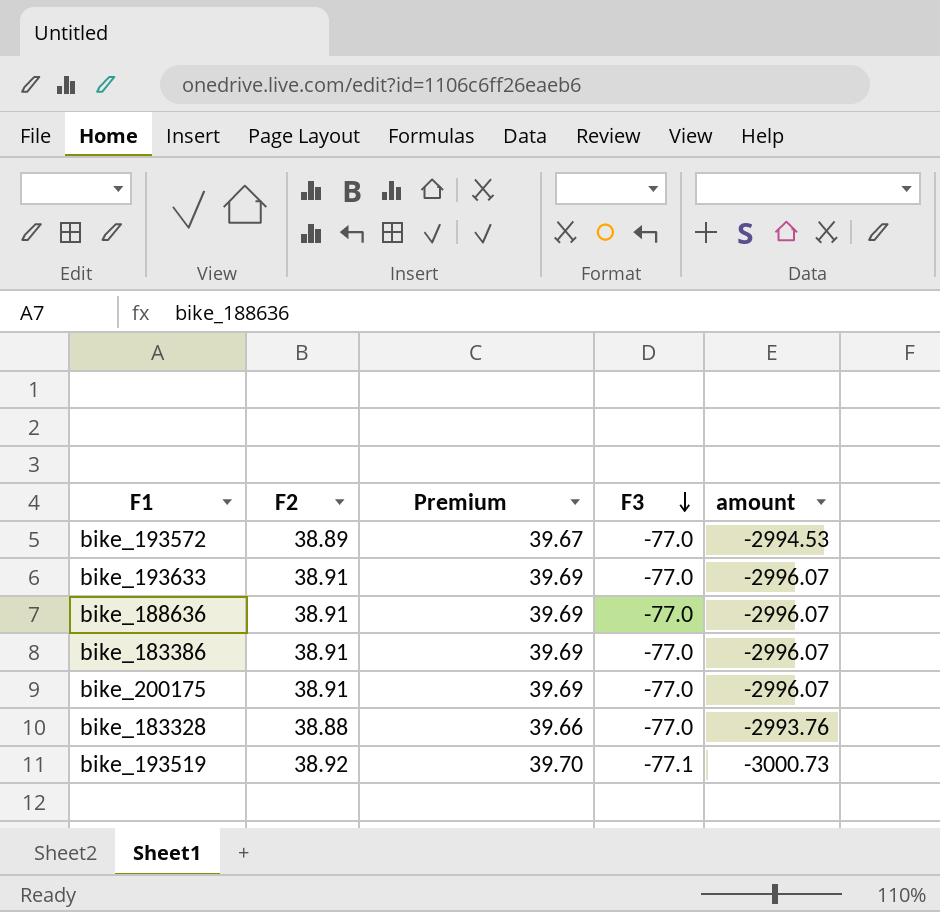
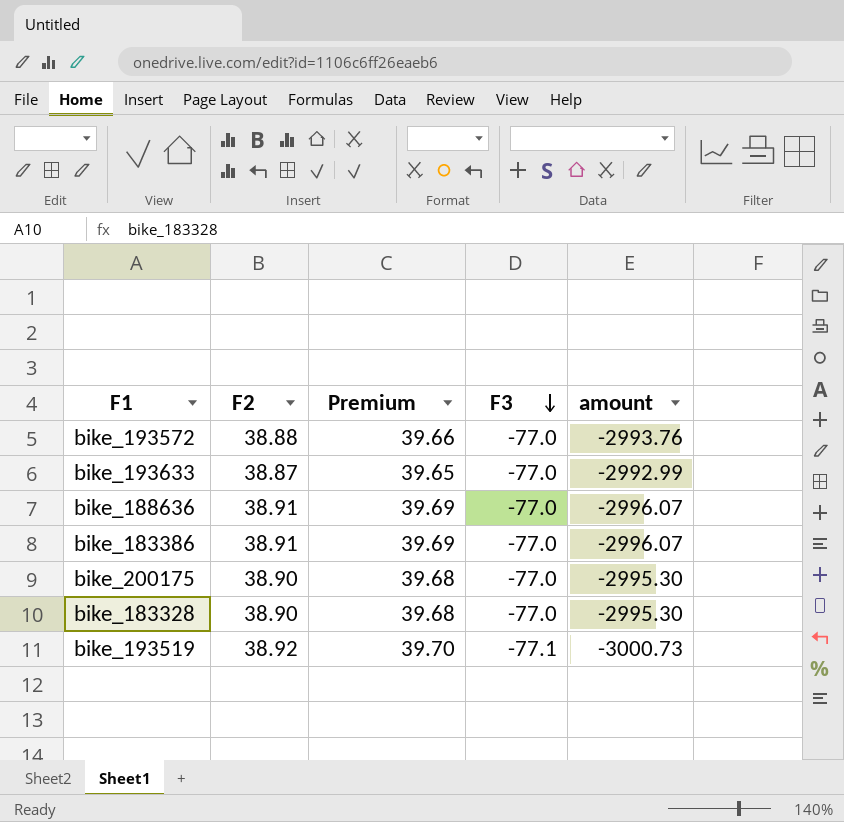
bike_193572 | F2: 38.89 -> 38.88
bike_193572 | Premium: 39.67 -> 39.66
bike_193572 | amount: -2994.53 -> -2993.76
bike_193633 | F2: 38.91 -> 38.87
bike_193633 | Premium: 39.69 -> 39.65
bike_193633 | amount: -2996.07 -> -2992.99
bike_200175 | F2: 38.91 -> 38.90
bike_200175 | Premium: 39.69 -> 39.68
bike_200175 | amount: -2996.07 -> -2995.30
bike_183328 | F2: 38.88 -> 38.90
bike_183328 | Premium: 39.66 -> 39.68
bike_183328 | amount: -2993.76 -> -2995.30

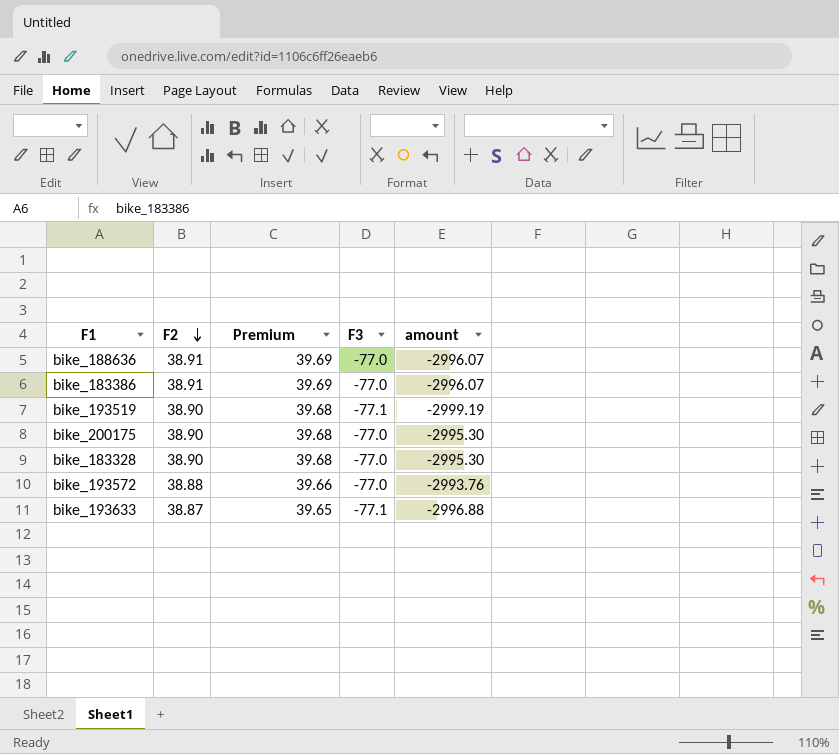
row order: F3 descending -> F2 descending
bike_193519 | F2: 38.92 -> 38.90
bike_193519 | Premium: 39.70 -> 39.68
bike_193519 | amount: -3000.73 -> -2999.19
bike_193633 | F3: -77.0 -> -77.1
bike_193633 | amount: -2992.99 -> -2996.88

